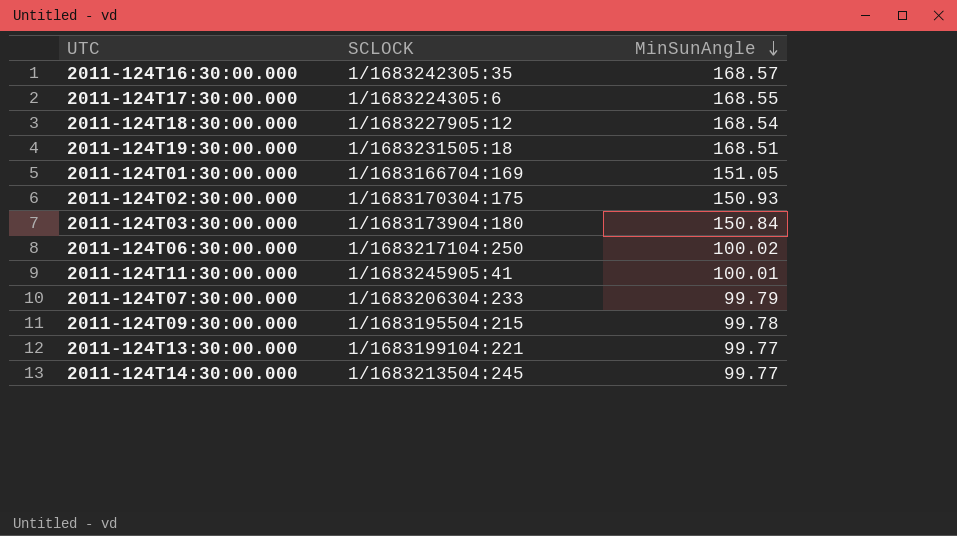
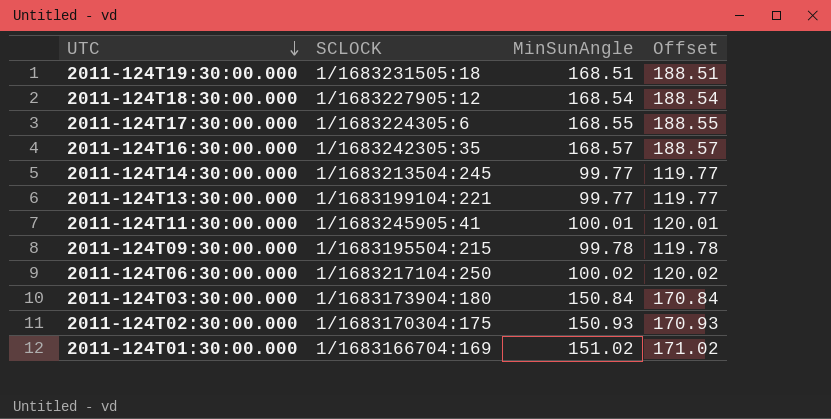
row order: MinSunAngle descending -> UTC descending
column Offset | formula: none -> [MinSunAngle] + 20
row 2011-124T07:30:00.000: 1/1683206304:233 | 99.79 -> none
2011-124T01:30:00.000 | MinSunAngle: 151.05 -> 151.02

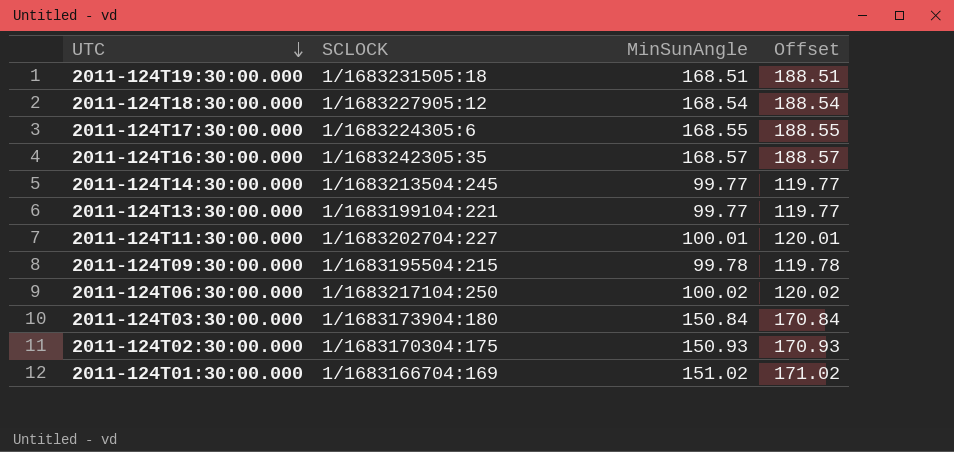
2011-124T11:30:00.000 | SCLOCK: 1/1683245905:41 -> 1/1683202704:227

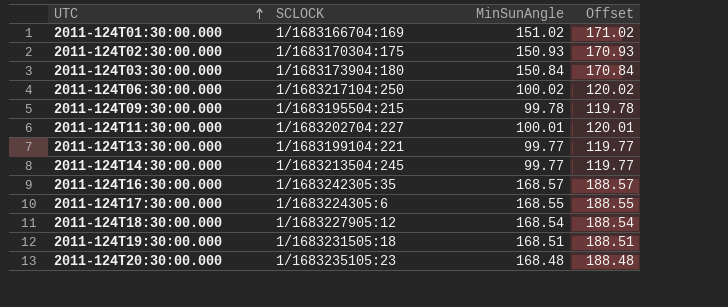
row order: UTC descending -> UTC ascending
row 2011-124T20:30:00.000: none -> 1/1683235105:23 | 168.48 | 188.48

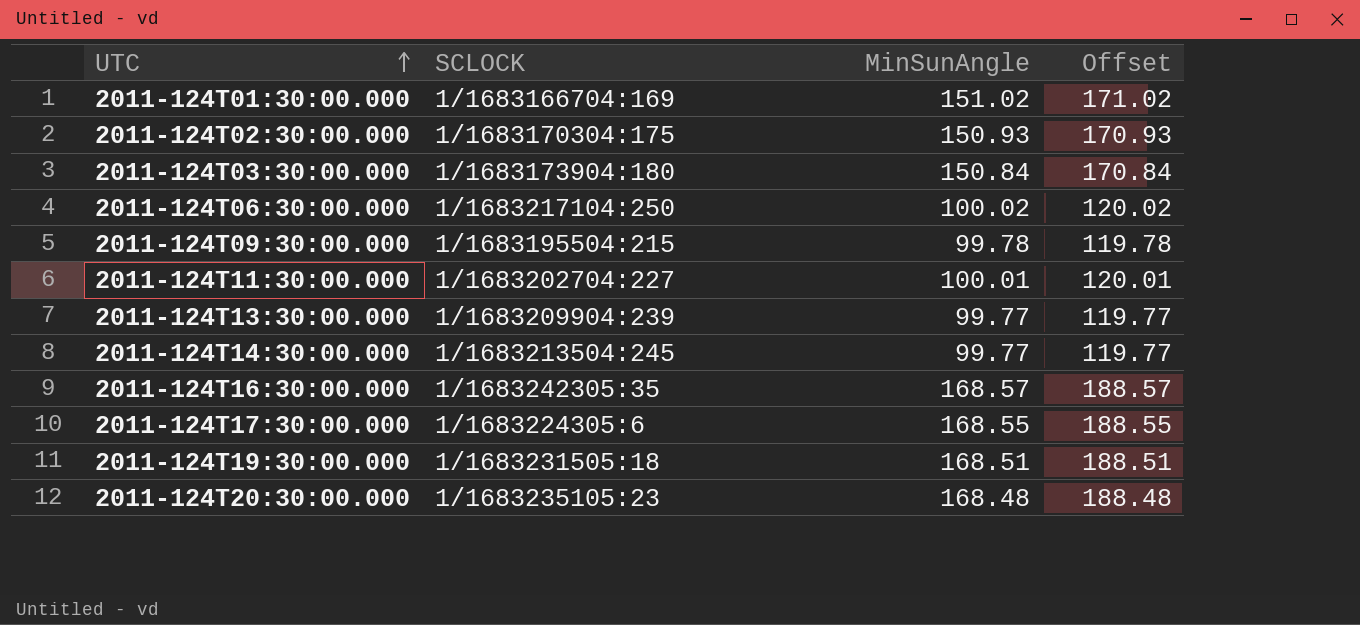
row 2011-124T18:30:00.000: 1/1683227905:12 | 168.54 | 188.54 -> none
2011-124T13:30:00.000 | SCLOCK: 1/1683199104:221 -> 1/1683209904:239

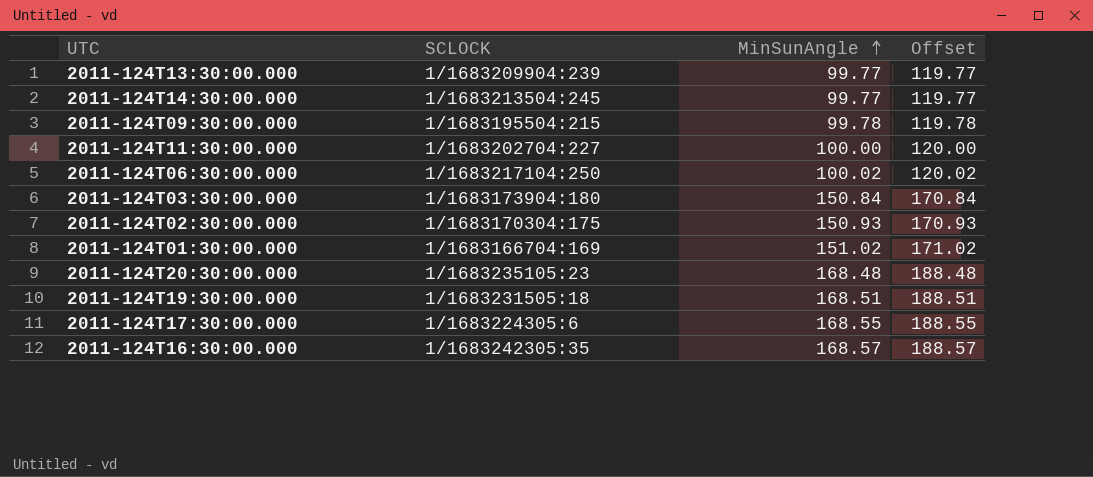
row order: UTC ascending -> MinSunAngle ascending
2011-124T11:30:00.000 | MinSunAngle: 100.01 -> 100.00
2011-124T11:30:00.000 | Offset: 120.01 -> 120.00

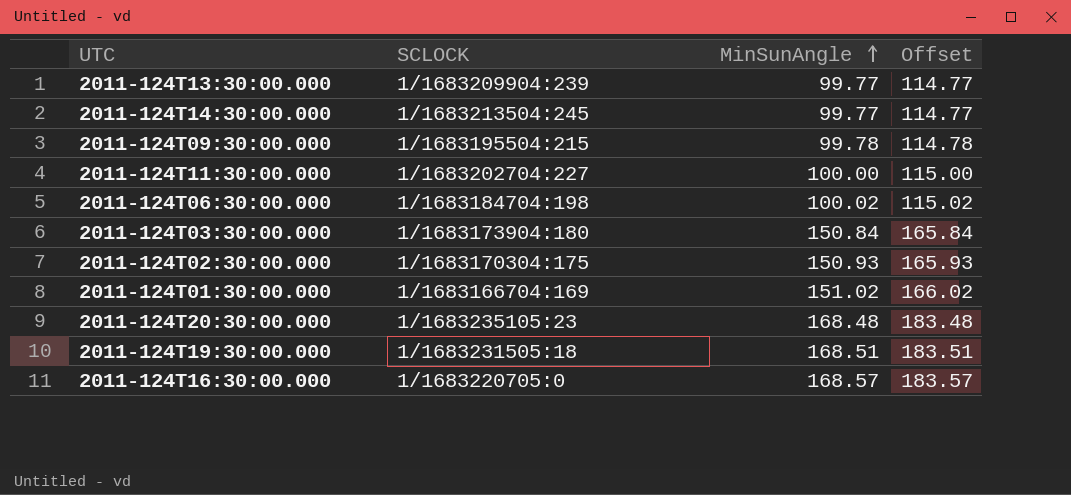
column Offset | formula: [MinSunAngle] + 20 -> [MinSunAngle] + 15
row 2011-124T17:30:00.000: 1/1683224305:6 | 168.55 | 188.55 -> none
2011-124T06:30:00.000 | SCLOCK: 1/1683217104:250 -> 1/1683184704:198
2011-124T16:30:00.000 | SCLOCK: 1/1683242305:35 -> 1/1683220705:0

